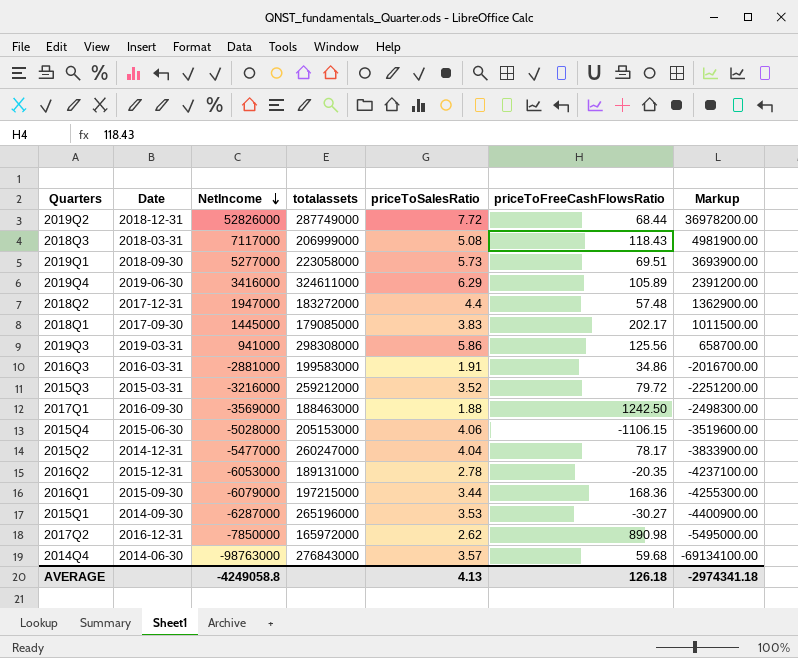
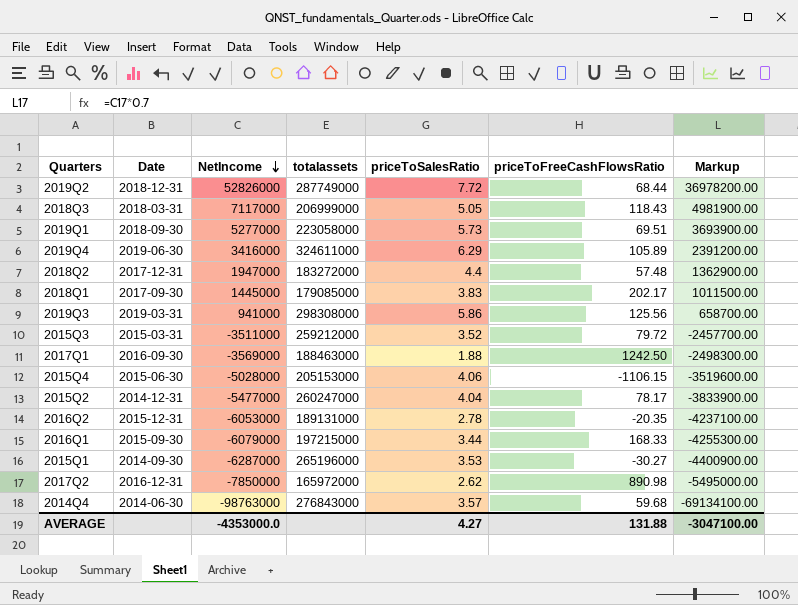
row 2016Q3: 2016-03-31 | -2881000 | 199583000 | 1.91 | 34.86 | -2016700.00 -> none
2018Q3 | priceToSalesRatio: 5.08 -> 5.05
2015Q3 | NetIncome: -3216000 -> -3511000
2015Q3 | Markup: -2251200.00 -> -2457700.00
2016Q1 | priceToFreeCashFlowsRatio: 168.36 -> 168.33
AVERAGE | NetIncome: -4249058.8 -> -4353000.0
AVERAGE | priceToSalesRatio: 4.13 -> 4.27
AVERAGE | priceToFreeCashFlowsRatio: 126.18 -> 131.88
AVERAGE | Markup: -2974341.18 -> -3047100.00

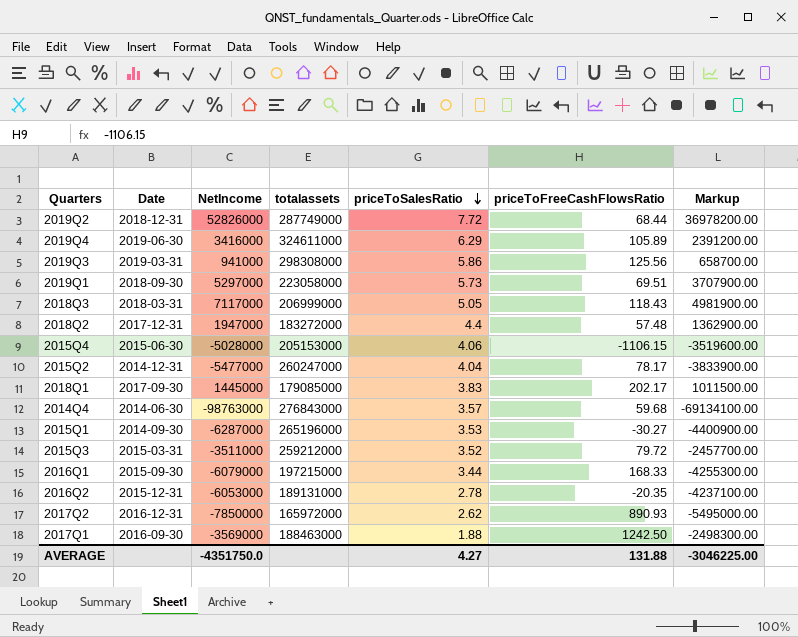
row order: NetIncome descending -> priceToSalesRatio descending
2019Q1 | NetIncome: 5277000 -> 5297000
2019Q1 | Markup: 3693900.00 -> 3707900.00
2017Q2 | priceToFreeCashFlowsRatio: 890.98 -> 890.93
AVERAGE | NetIncome: -4353000.0 -> -4351750.0
AVERAGE | Markup: -3047100.00 -> -3046225.00

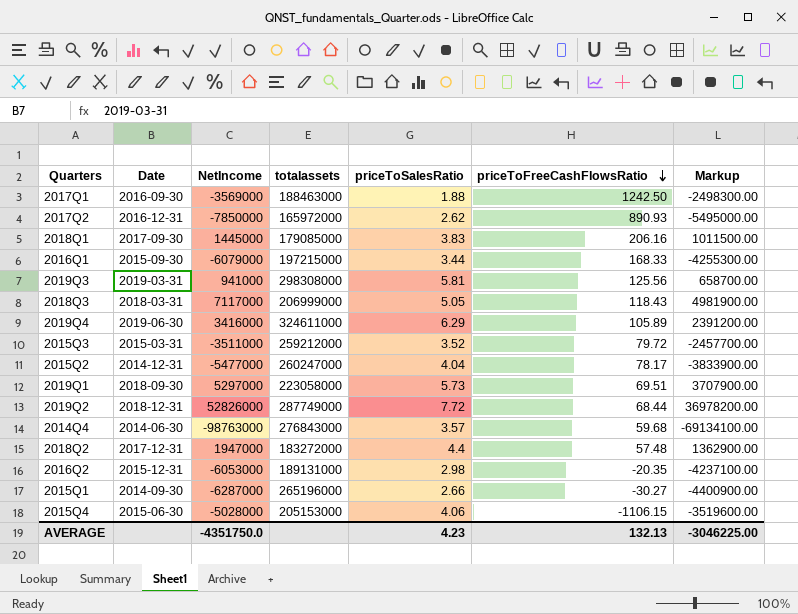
row order: priceToSalesRatio descending -> priceToFreeCashFlowsRatio descending
2018Q1 | priceToFreeCashFlowsRatio: 202.17 -> 206.16
2019Q3 | priceToSalesRatio: 5.86 -> 5.81
2016Q2 | priceToSalesRatio: 2.78 -> 2.98
2015Q1 | priceToSalesRatio: 3.53 -> 2.66
AVERAGE | priceToSalesRatio: 4.27 -> 4.23
AVERAGE | priceToFreeCashFlowsRatio: 131.88 -> 132.13

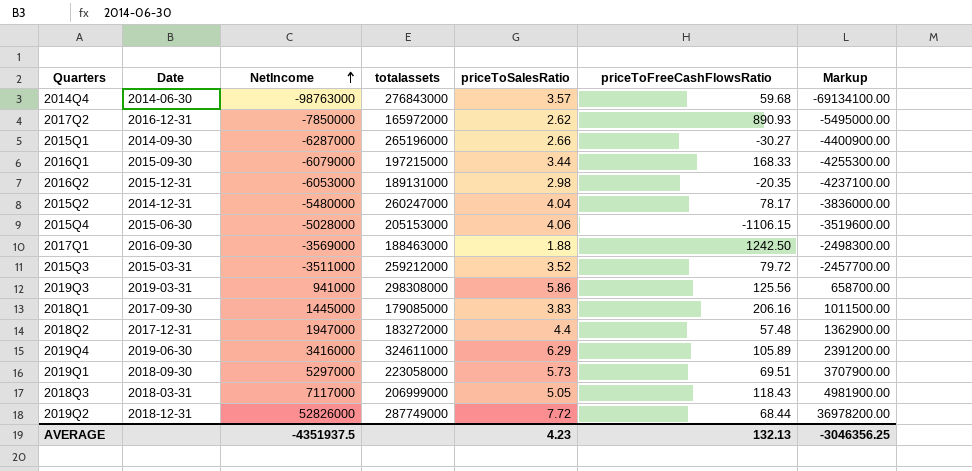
row order: priceToFreeCashFlowsRatio descending -> NetIncome ascending
2015Q2 | NetIncome: -5477000 -> -5480000
2015Q2 | Markup: -3833900.00 -> -3836000.00
2019Q3 | priceToSalesRatio: 5.81 -> 5.86
AVERAGE | NetIncome: -4351750.0 -> -4351937.5
AVERAGE | Markup: -3046225.00 -> -3046356.25

